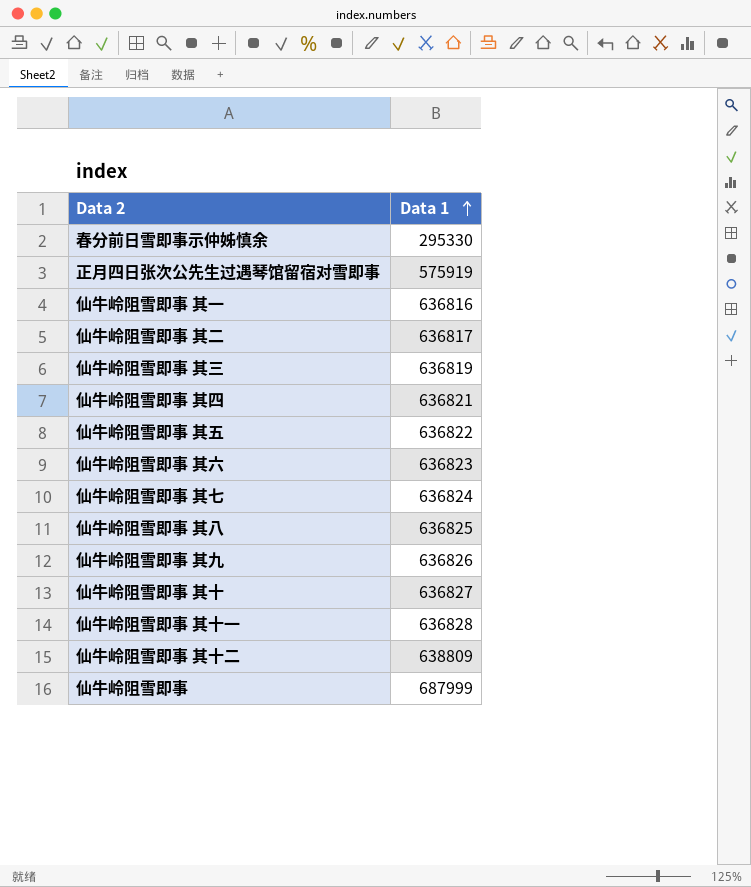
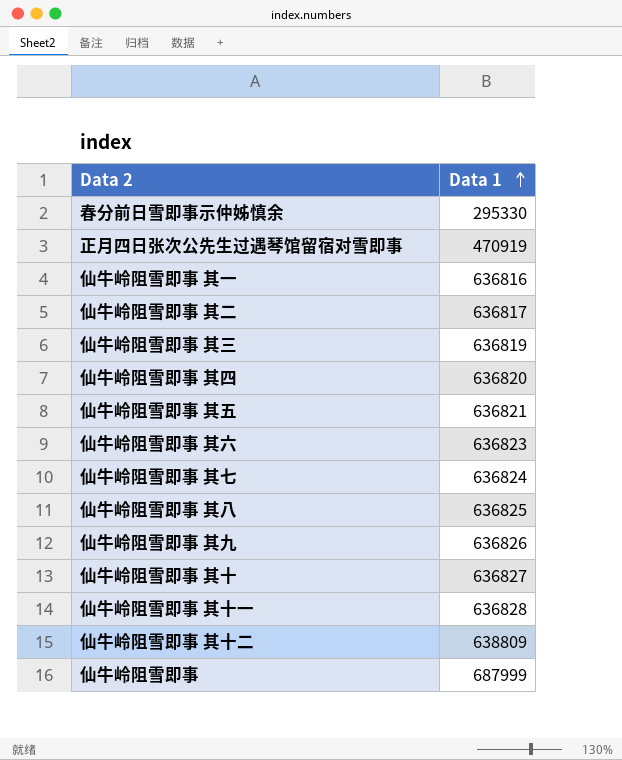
正月四日张次公先生过遇琴馆留宿对雪即事 | Data 1: 575919 -> 470919
仙牛岭阻雪即事 其四 | Data 1: 636821 -> 636820
仙牛岭阻雪即事 其五 | Data 1: 636822 -> 636821

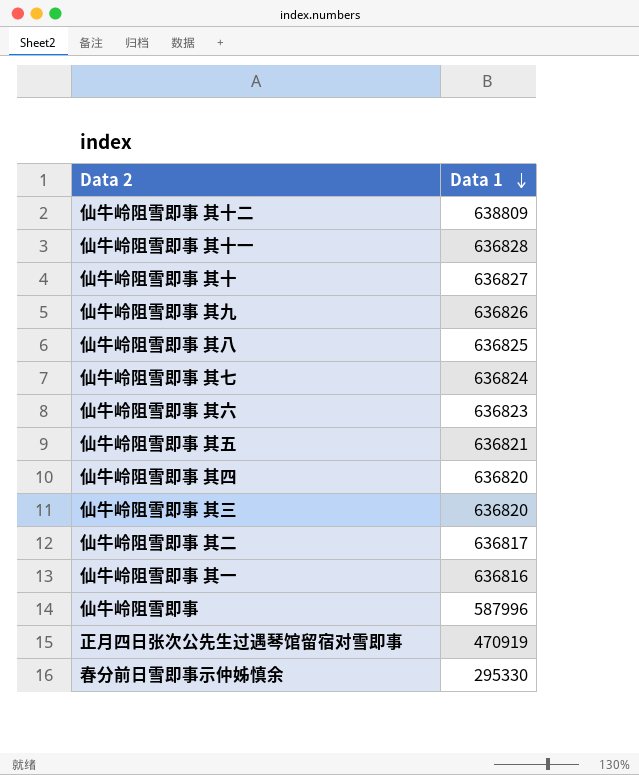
row order: Data 1 ascending -> Data 1 descending
仙牛岭阻雪即事 其三 | Data 1: 636819 -> 636820
仙牛岭阻雪即事 | Data 1: 687999 -> 587996

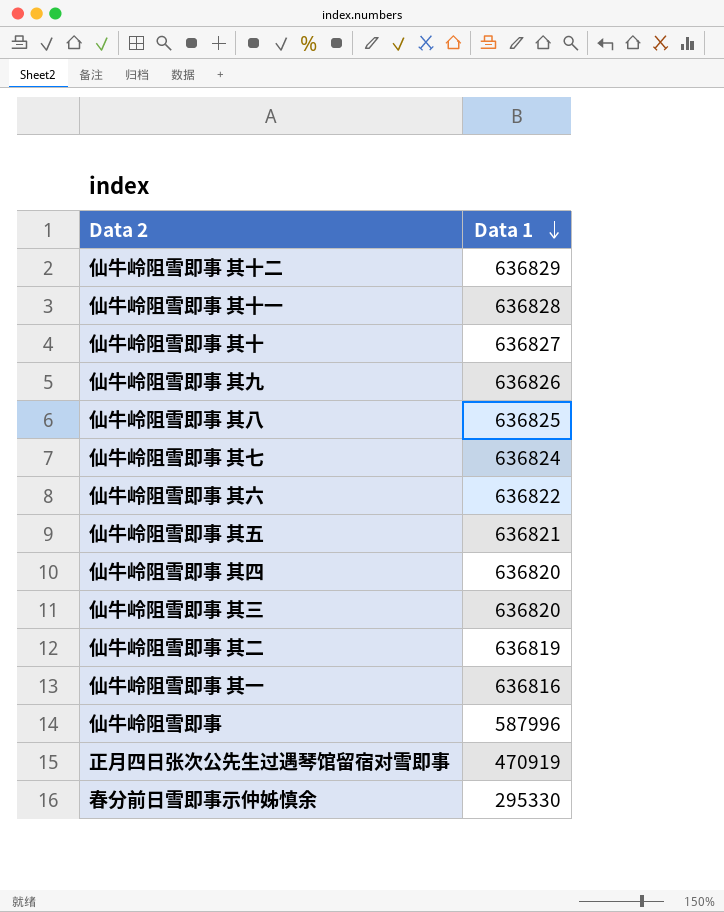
仙牛岭阻雪即事 其十二 | Data 1: 638809 -> 636829
仙牛岭阻雪即事 其六 | Data 1: 636823 -> 636822
仙牛岭阻雪即事 其二 | Data 1: 636817 -> 636819

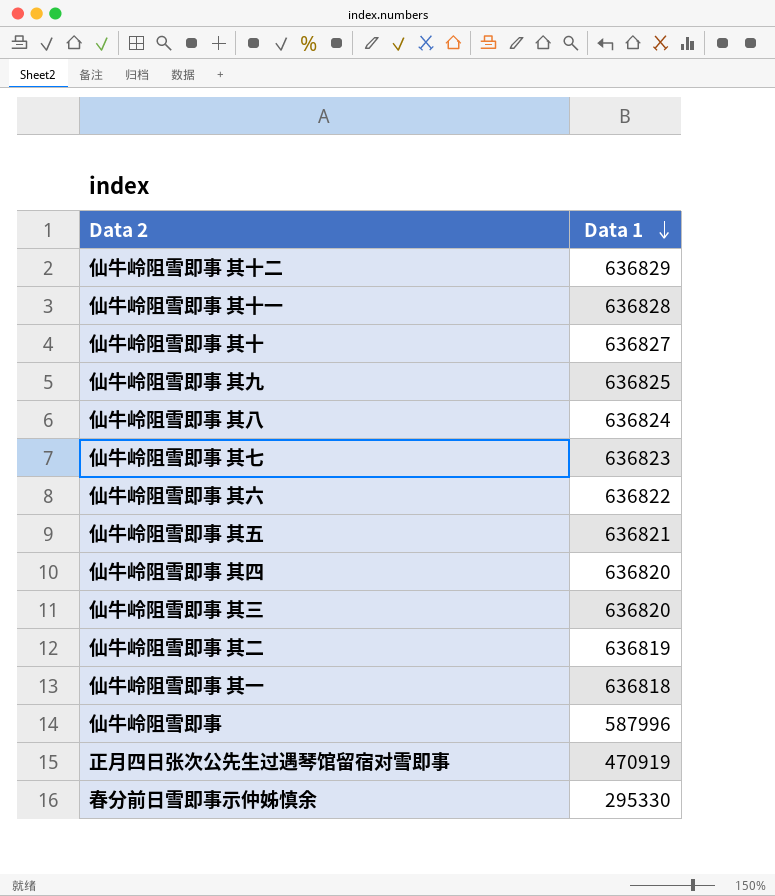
仙牛岭阻雪即事 其九 | Data 1: 636826 -> 636825
仙牛岭阻雪即事 其八 | Data 1: 636825 -> 636824
仙牛岭阻雪即事 其七 | Data 1: 636824 -> 636823
仙牛岭阻雪即事 其一 | Data 1: 636816 -> 636818

